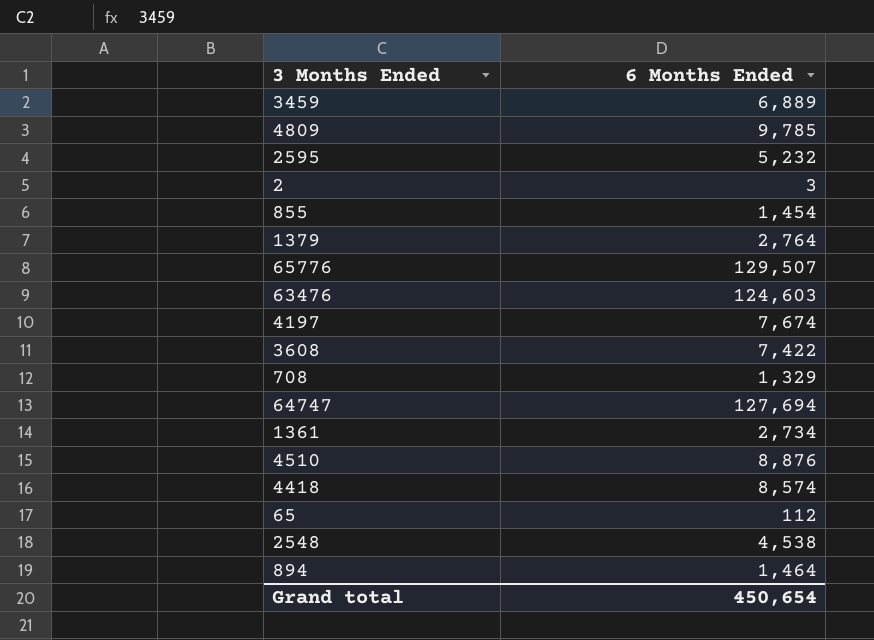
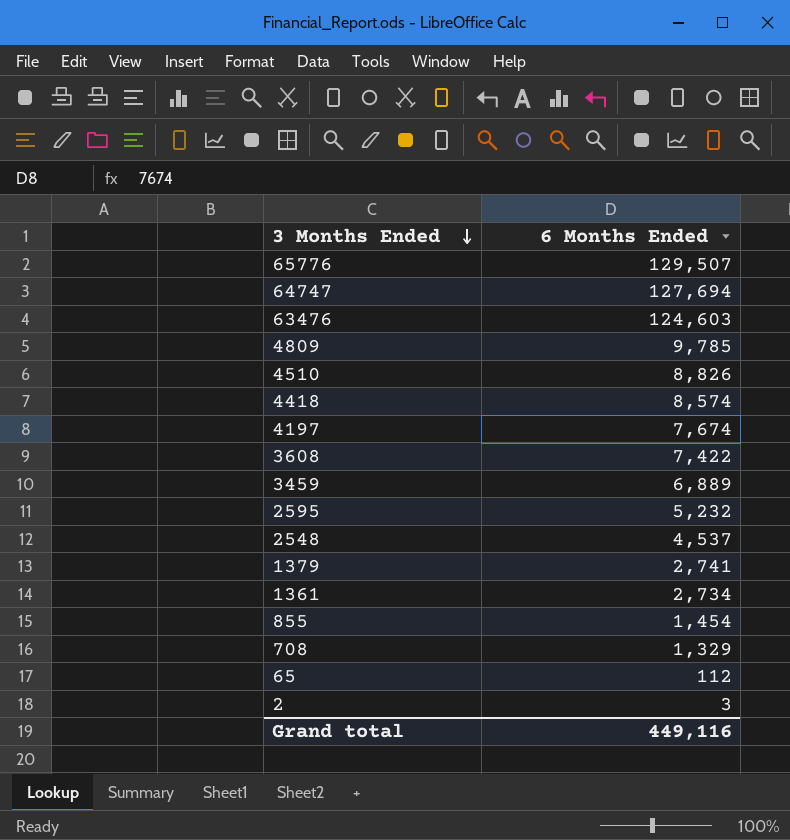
row order: none -> 3 Months Ended descending
row 894: 1,464 -> none
4510 | 6 Months Ended: 8,876 -> 8,826
2548 | 6 Months Ended: 4,538 -> 4,537
1379 | 6 Months Ended: 2,764 -> 2,741
Grand total | 6 Months Ended: 450,654 -> 449,116

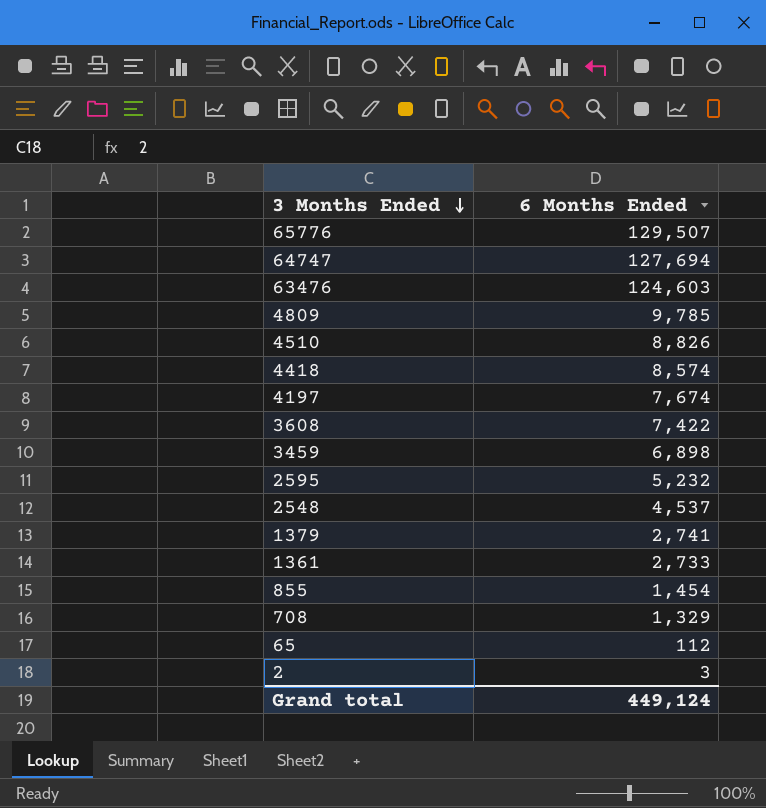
3459 | 6 Months Ended: 6,889 -> 6,898
1361 | 6 Months Ended: 2,734 -> 2,733
Grand total | 6 Months Ended: 449,116 -> 449,124

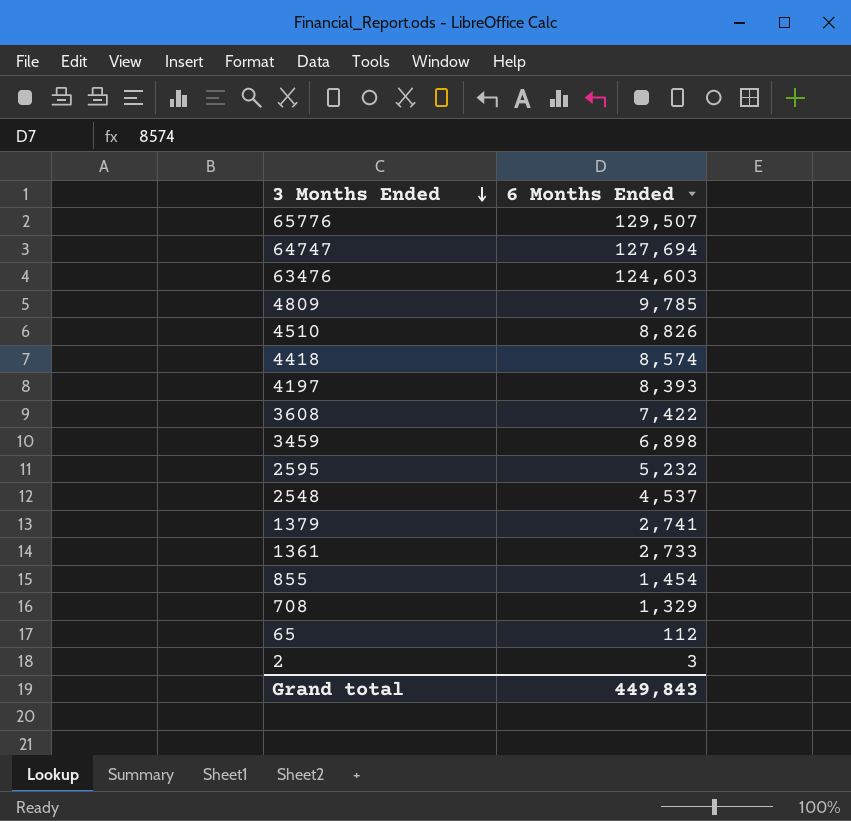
4197 | 6 Months Ended: 7,674 -> 8,393
Grand total | 6 Months Ended: 449,124 -> 449,843

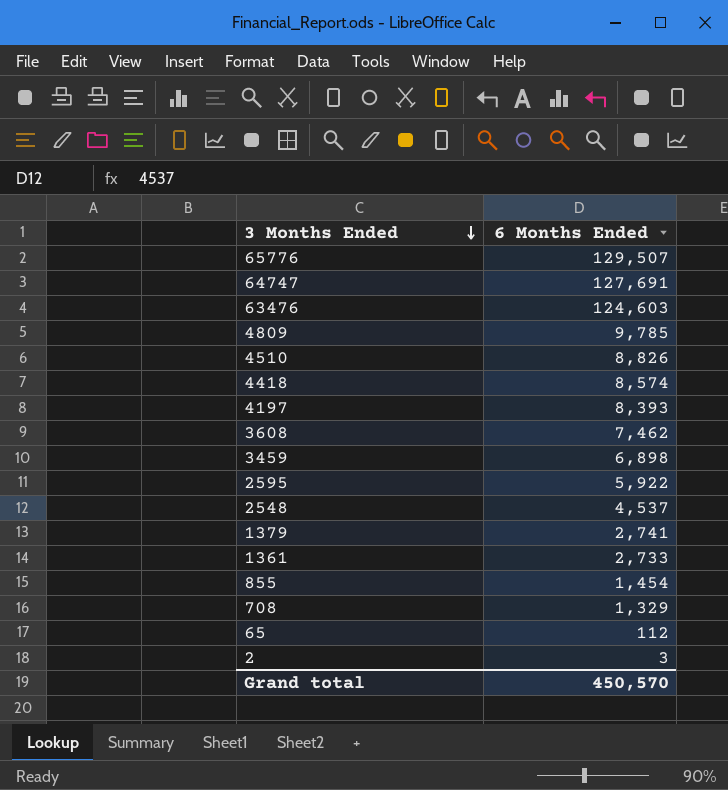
64747 | 6 Months Ended: 127,694 -> 127,691
3608 | 6 Months Ended: 7,422 -> 7,462
2595 | 6 Months Ended: 5,232 -> 5,922
Grand total | 6 Months Ended: 449,843 -> 450,570

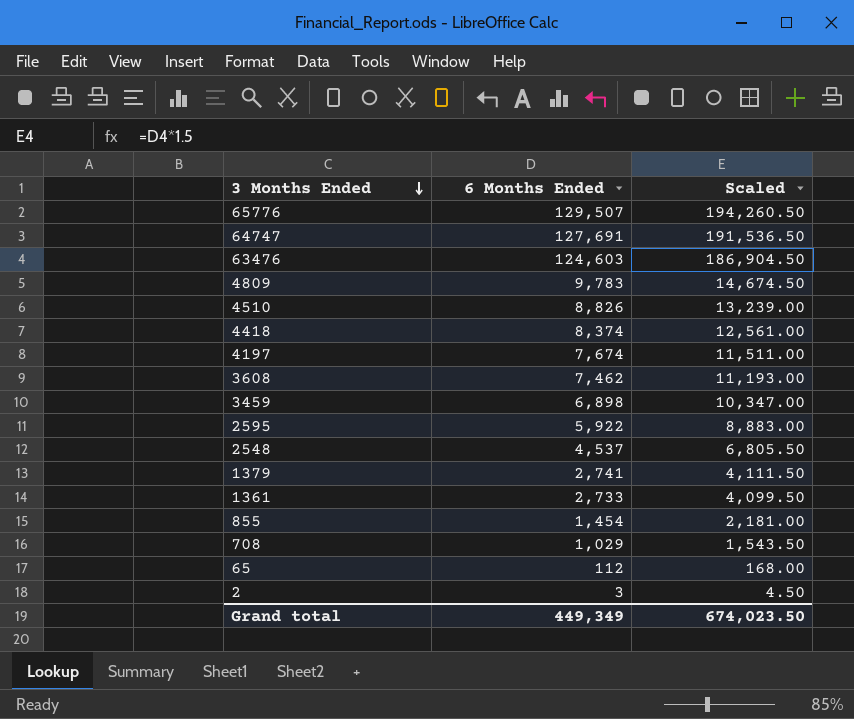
column Scaled | formula: none -> [6 Months Ended] * 1.5
4809 | 6 Months Ended: 9,785 -> 9,783
4418 | 6 Months Ended: 8,574 -> 8,374
4197 | 6 Months Ended: 8,393 -> 7,674
708 | 6 Months Ended: 1,329 -> 1,029
Grand total | 6 Months Ended: 450,570 -> 449,349

